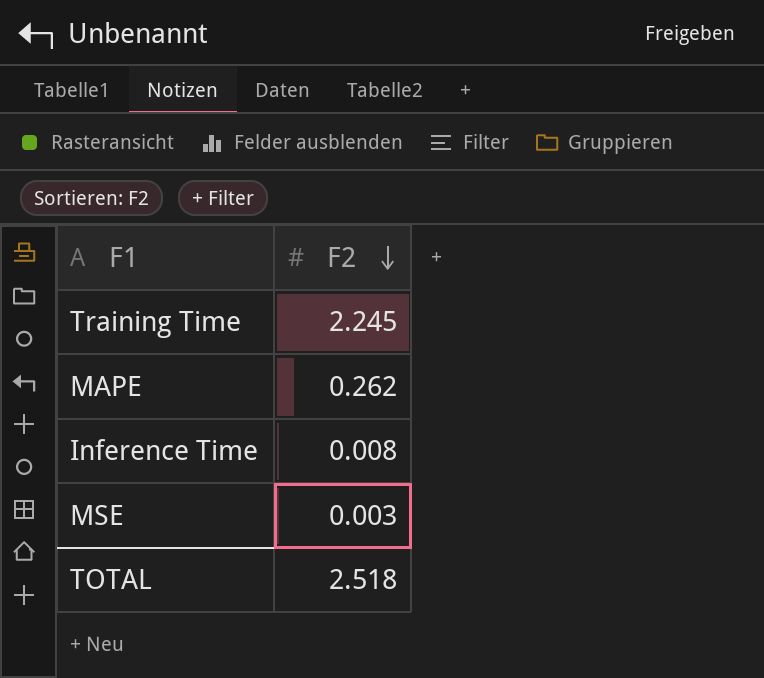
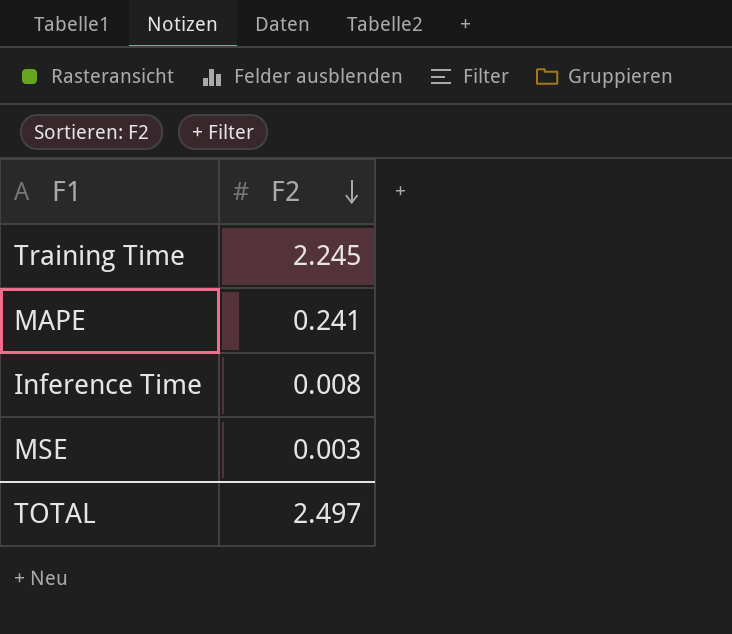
MAPE | F2: 0.262 -> 0.241
TOTAL | F2: 2.518 -> 2.497

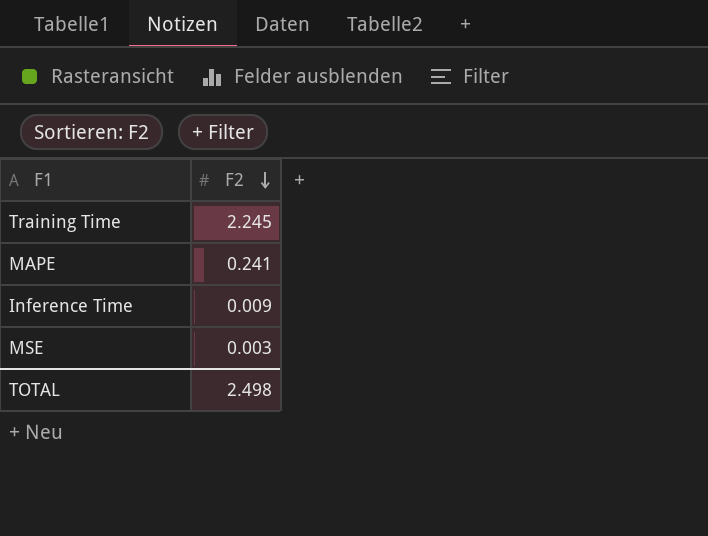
Inference Time | F2: 0.008 -> 0.009
TOTAL | F2: 2.497 -> 2.498

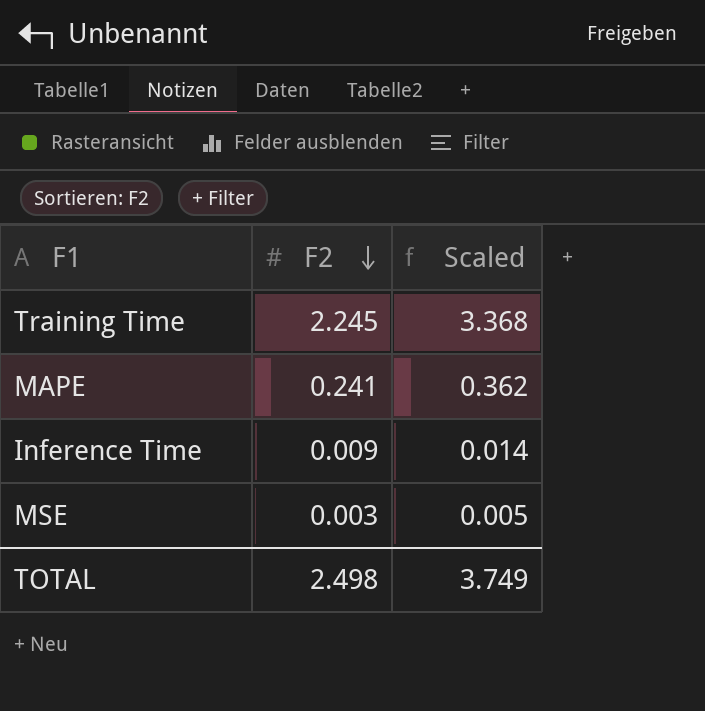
column Scaled | formula: none -> [F2] * 1.5

